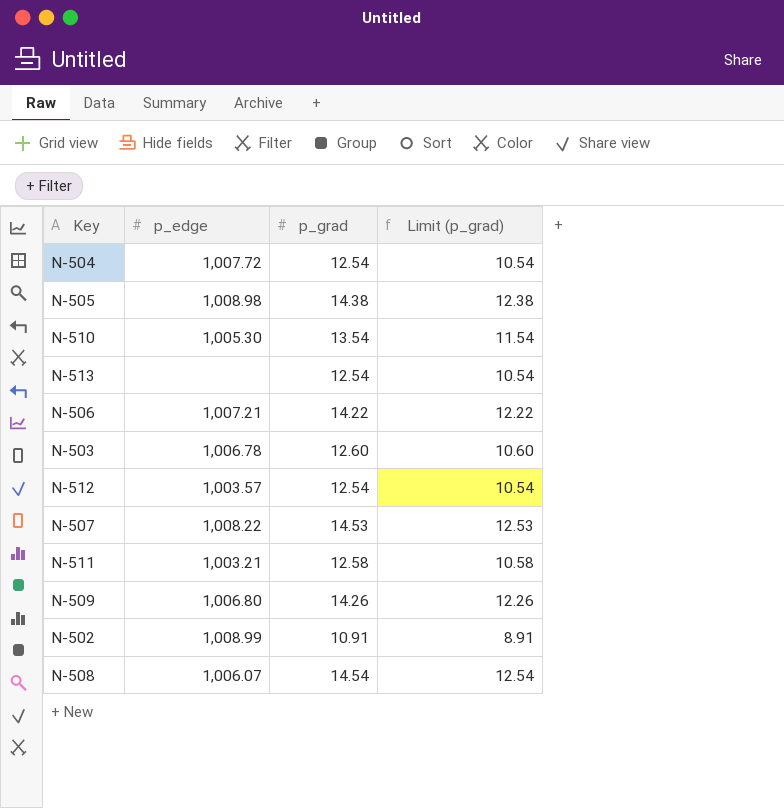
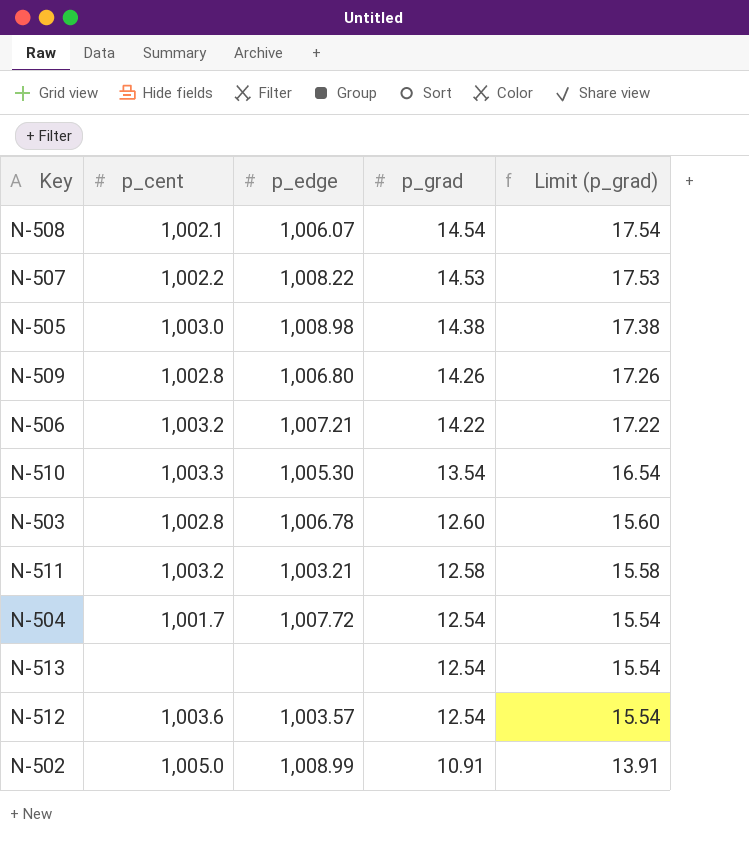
row order: none -> p_grad descending
column p_cent | position: none -> 2
column Limit (p_grad) | formula: [p_grad] - 2 -> [p_grad] + 3

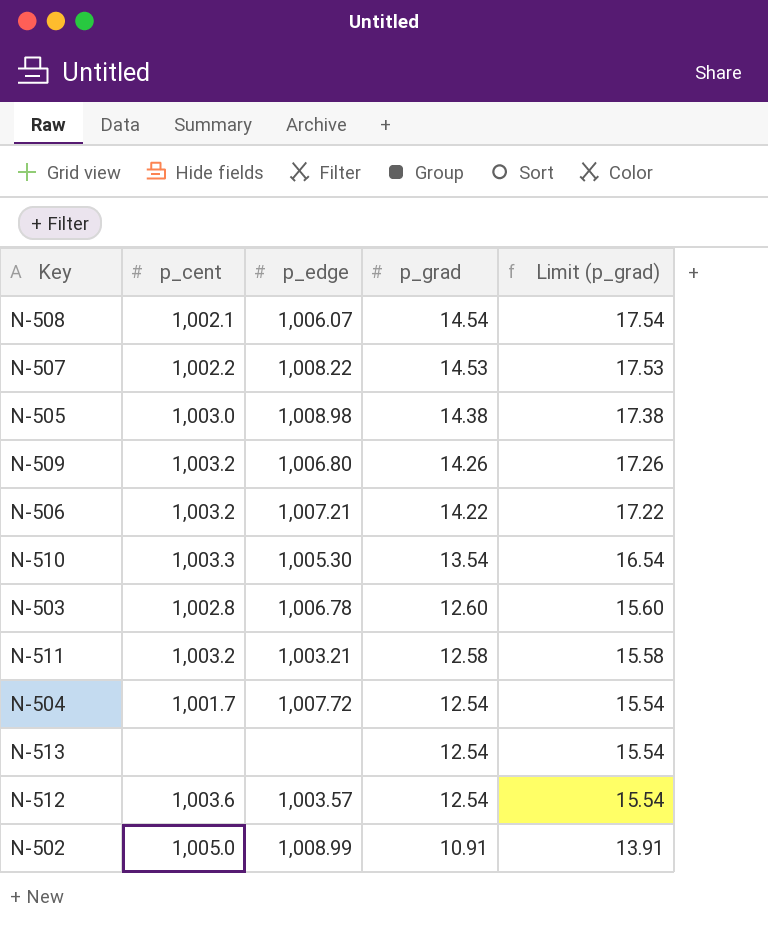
N-509 | p_cent: 1,002.8 -> 1,003.2

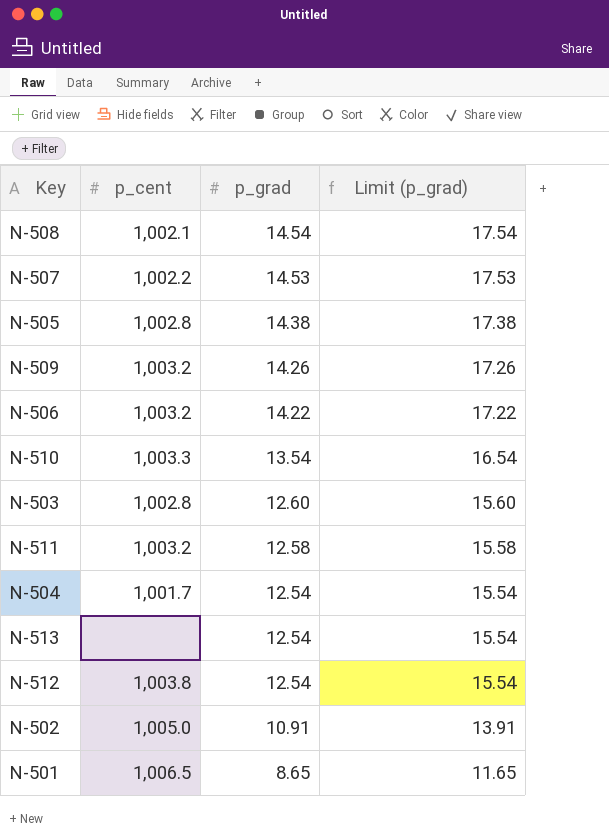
column p_edge | position: 3 -> none
N-505 | p_cent: 1,003.0 -> 1,002.8
N-512 | p_cent: 1,003.6 -> 1,003.8
row N-501: none -> 1,006.5 | 8.65 | 11.65

